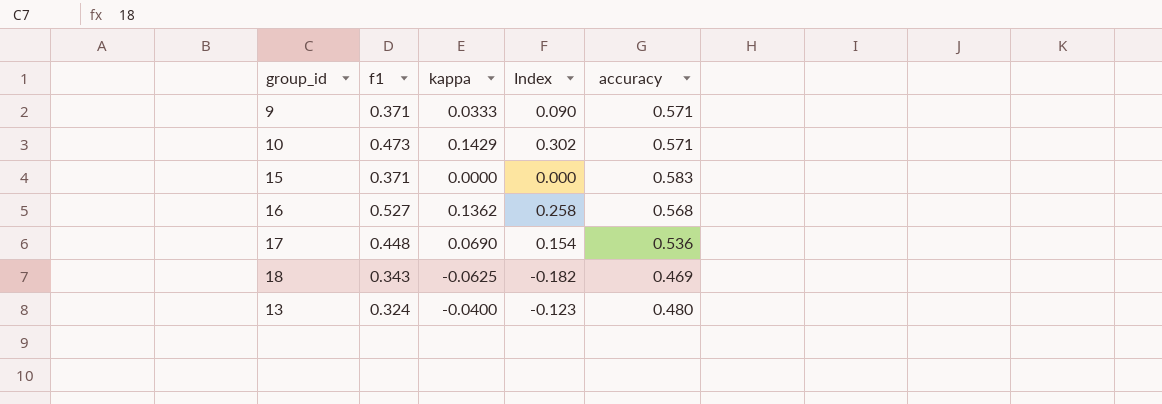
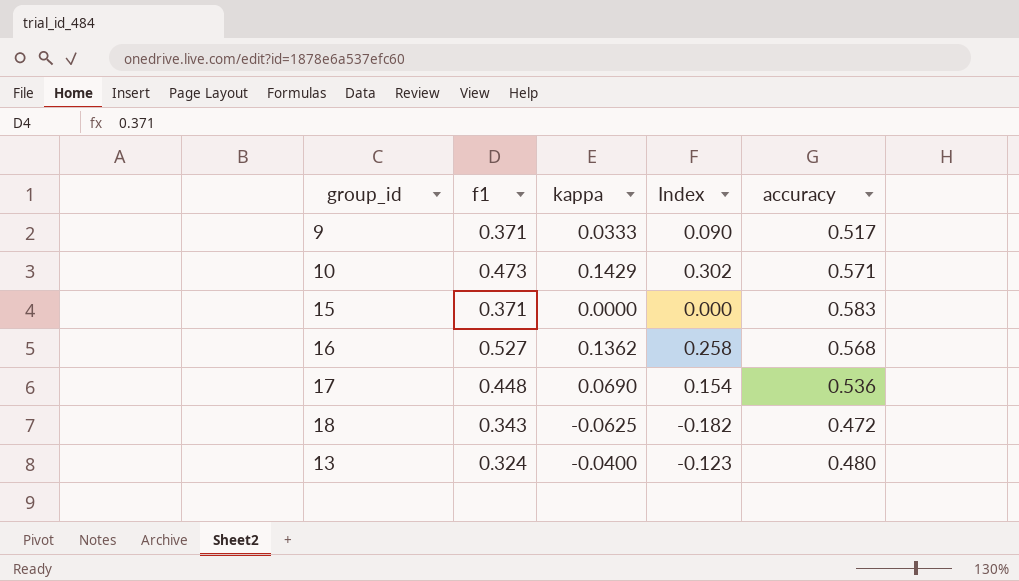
9 | accuracy: 0.571 -> 0.517
18 | accuracy: 0.469 -> 0.472

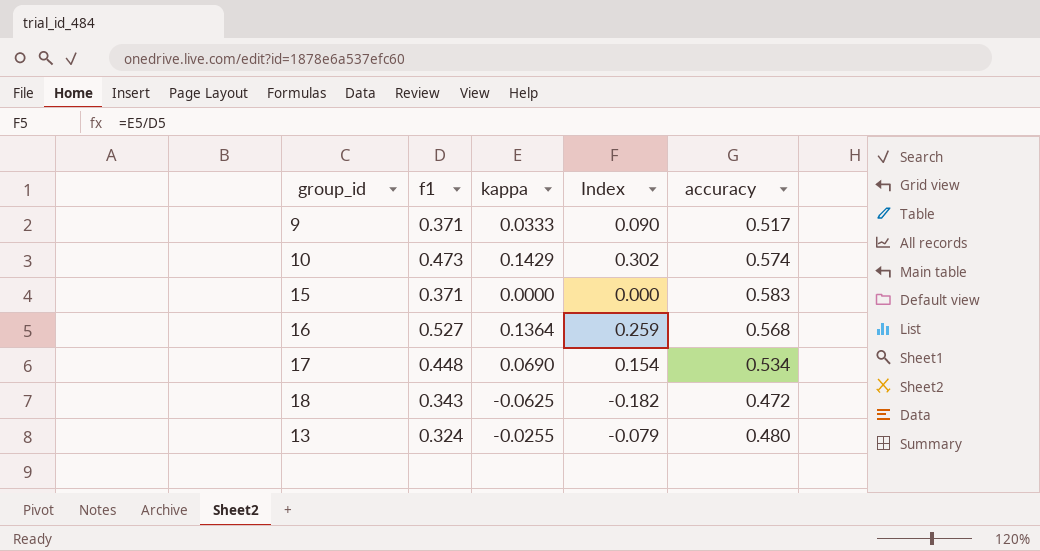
10 | accuracy: 0.571 -> 0.574
16 | kappa: 0.1362 -> 0.1364
16 | Index: 0.258 -> 0.259
17 | accuracy: 0.536 -> 0.534
13 | kappa: -0.0400 -> -0.0255
13 | Index: -0.123 -> -0.079

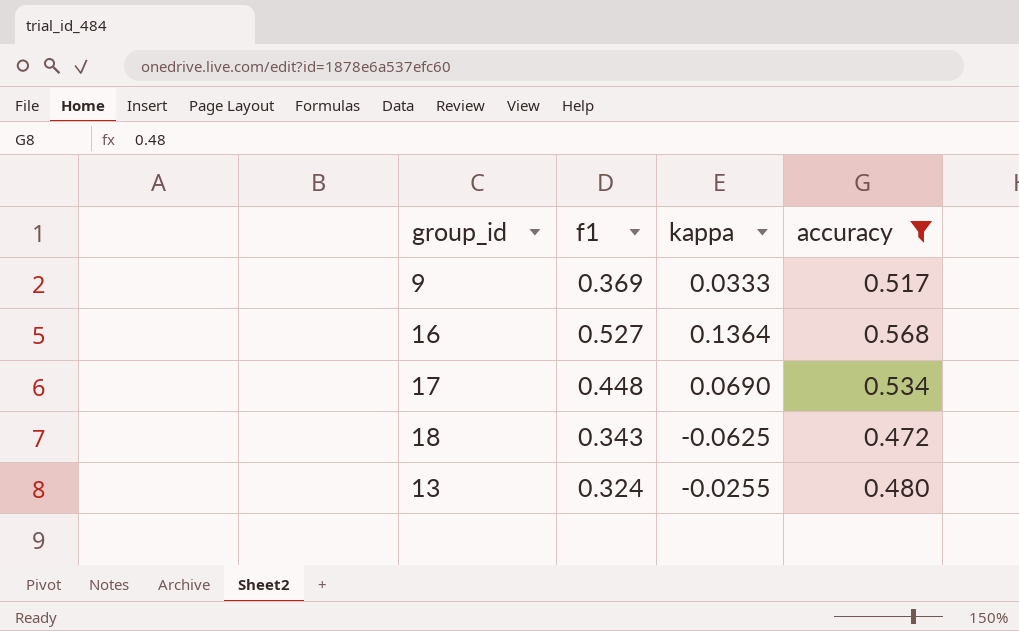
filter: none -> accuracy <= 0.568
column Index | formula: [kappa] / [f1] -> none
9 | f1: 0.371 -> 0.369

